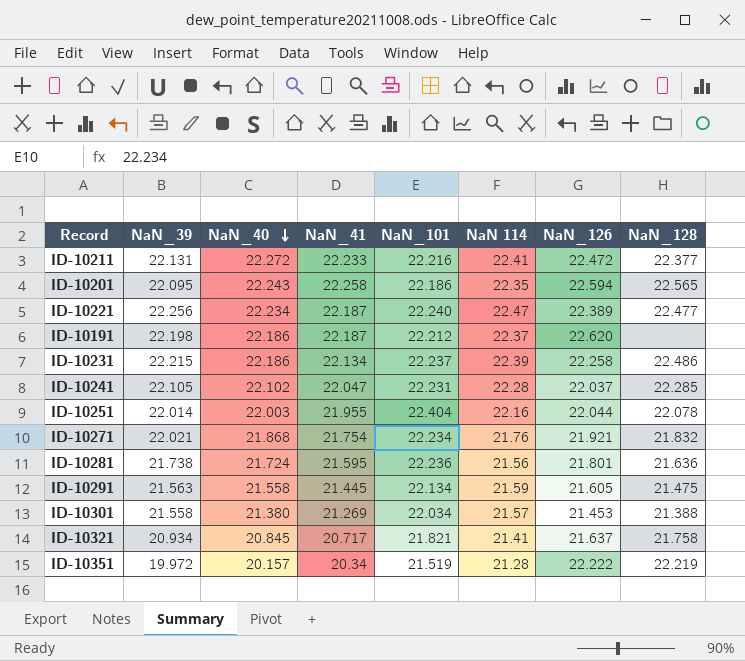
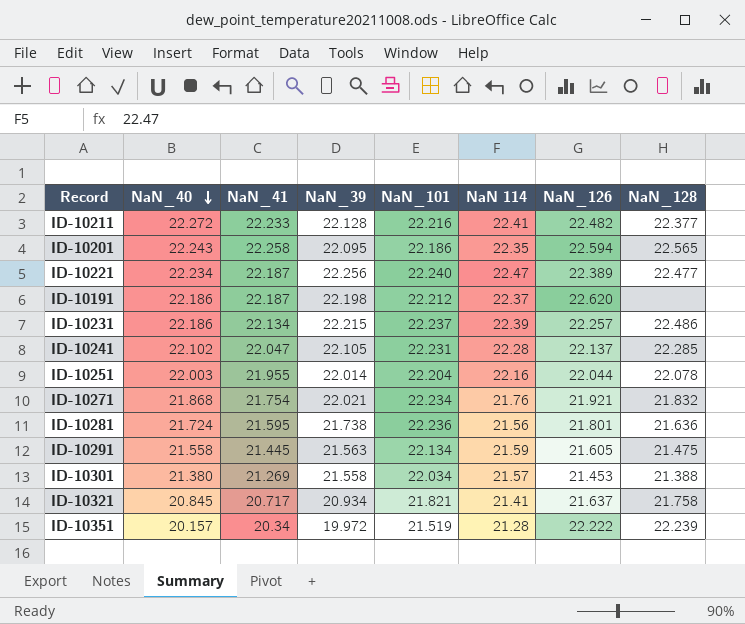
column NaN_39 | position: 2 -> 4
ID-10211 | NaN_39: 22.131 -> 22.128
ID-10211 | NaN_126: 22.472 -> 22.482
ID-10231 | NaN_126: 22.258 -> 22.257
ID-10241 | NaN_126: 22.037 -> 22.137
ID-10251 | NaN_101: 22.404 -> 22.204
ID-10351 | NaN_128: 22.219 -> 22.239

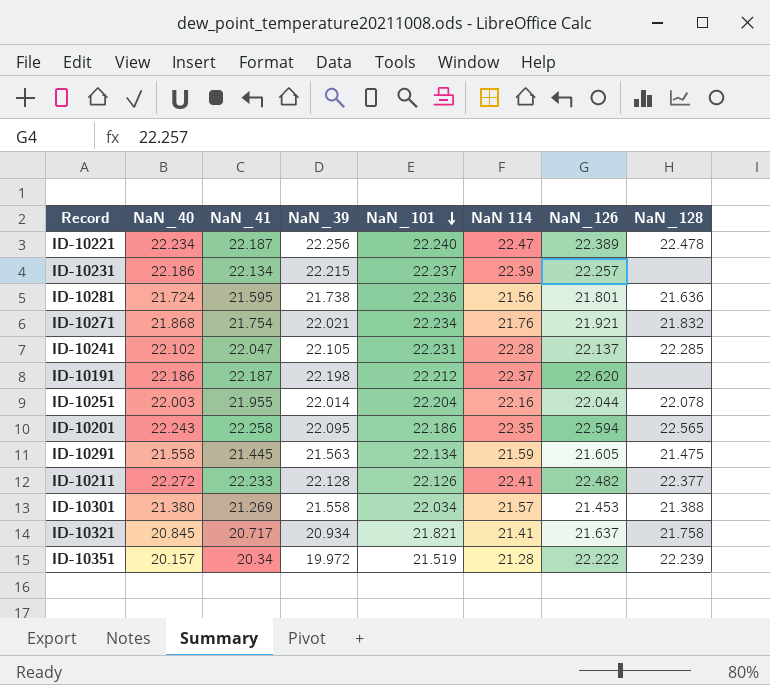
row order: NaN_40 descending -> NaN_101 descending
ID-10221 | NaN_128: 22.477 -> 22.478
ID-10231 | NaN_128: 22.486 -> none
ID-10211 | NaN_101: 22.216 -> 22.126

